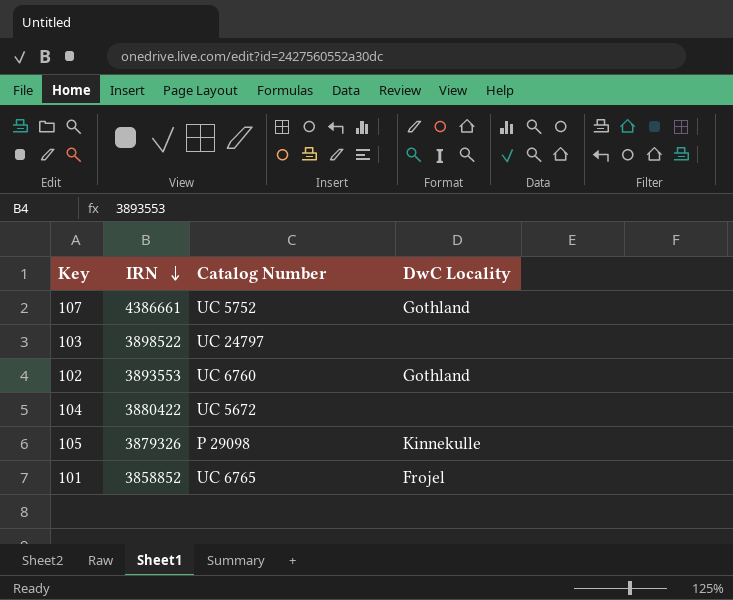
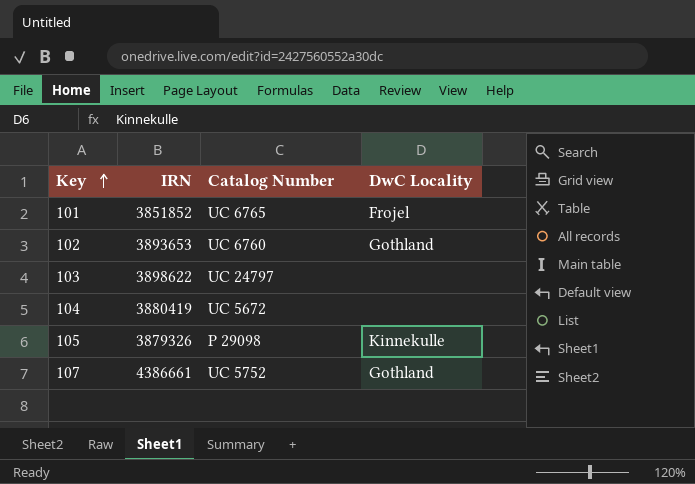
row order: IRN descending -> Key ascending
101 | IRN: 3858852 -> 3851852
102 | IRN: 3893553 -> 3893653
103 | IRN: 3898522 -> 3898622
104 | IRN: 3880422 -> 3880419

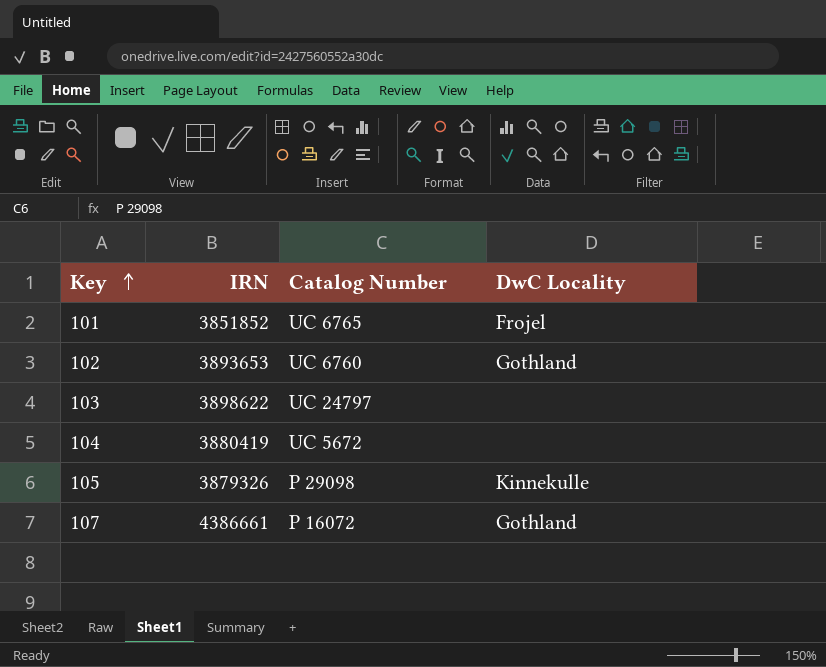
107 | Catalog Number: UC 5752 -> P 16072

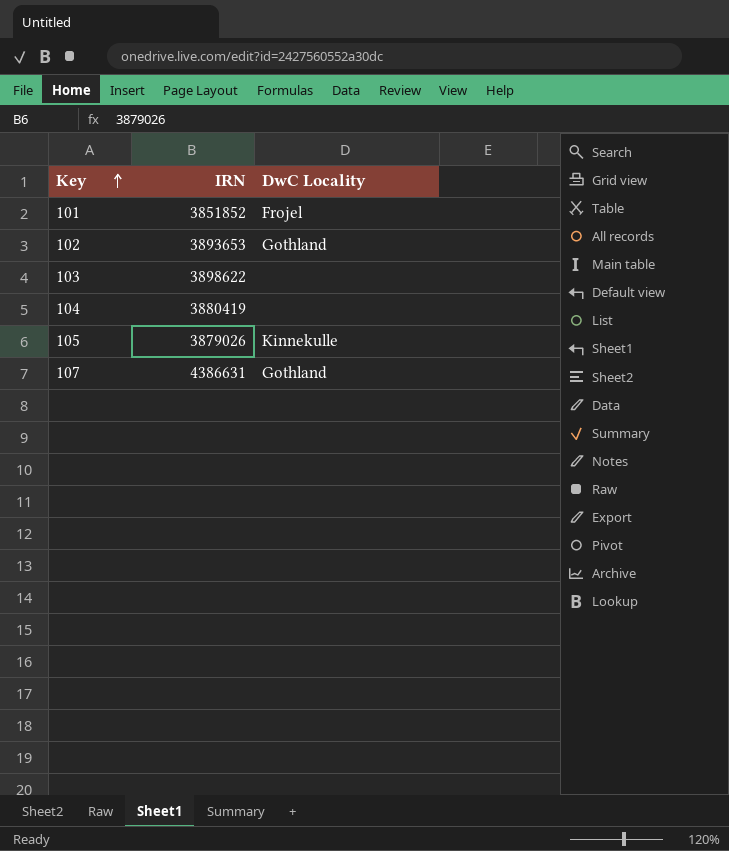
column Catalog Number | position: 3 -> none
105 | IRN: 3879326 -> 3879026
107 | IRN: 4386661 -> 4386631

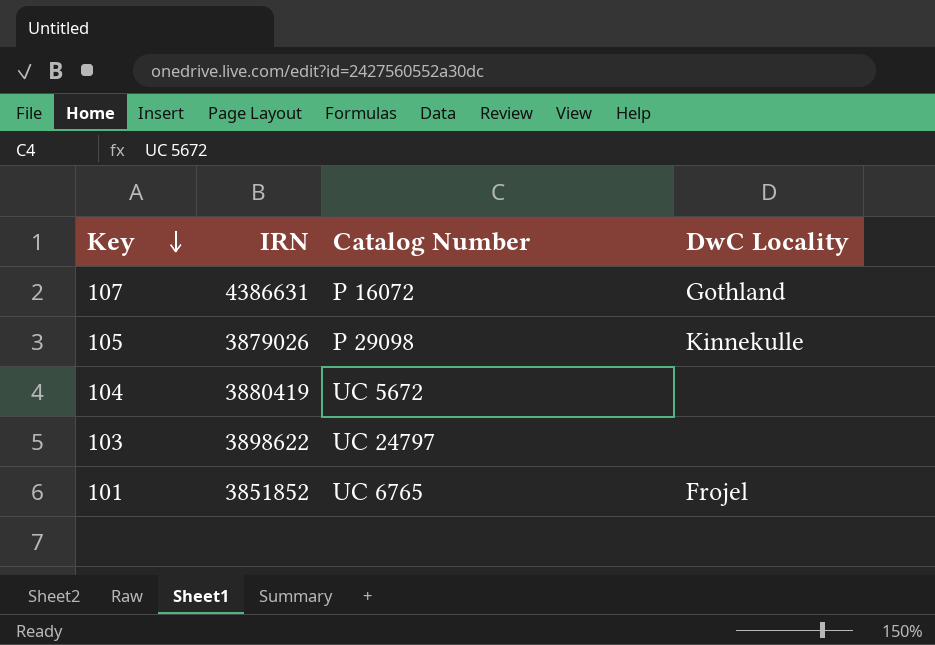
row order: Key ascending -> Key descending
column Catalog Number | position: none -> 3
row 102: 3893653 | Gothland -> none

